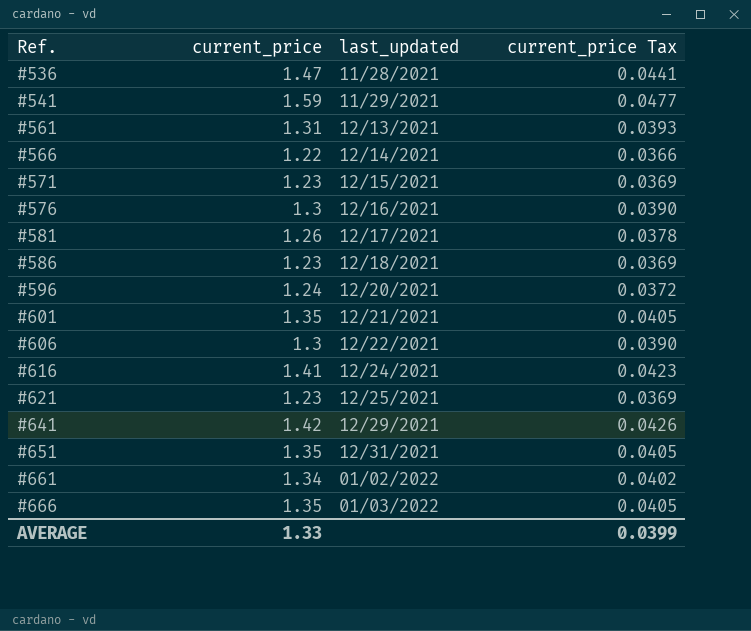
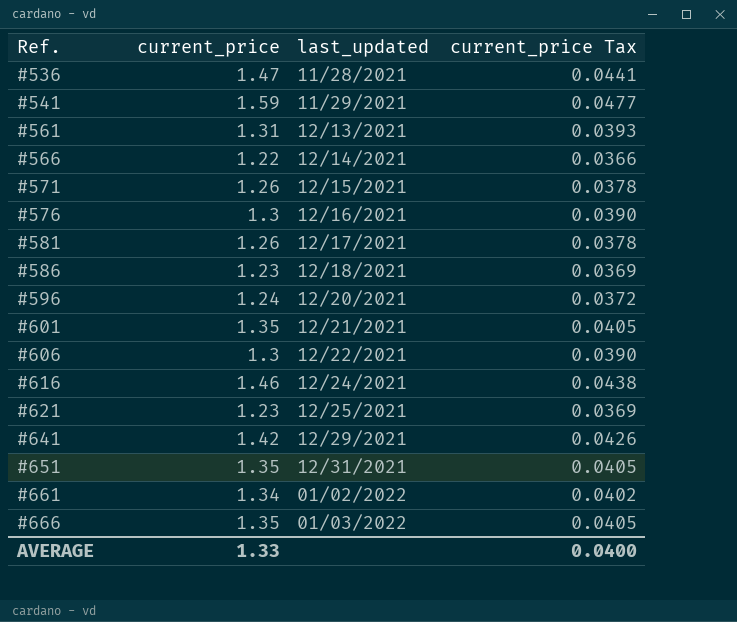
#571 | current_price: 1.23 -> 1.26
#571 | current_price Tax: 0.0369 -> 0.0378
#616 | current_price: 1.41 -> 1.46
#616 | current_price Tax: 0.0423 -> 0.0438
AVERAGE | current_price Tax: 0.0399 -> 0.0400

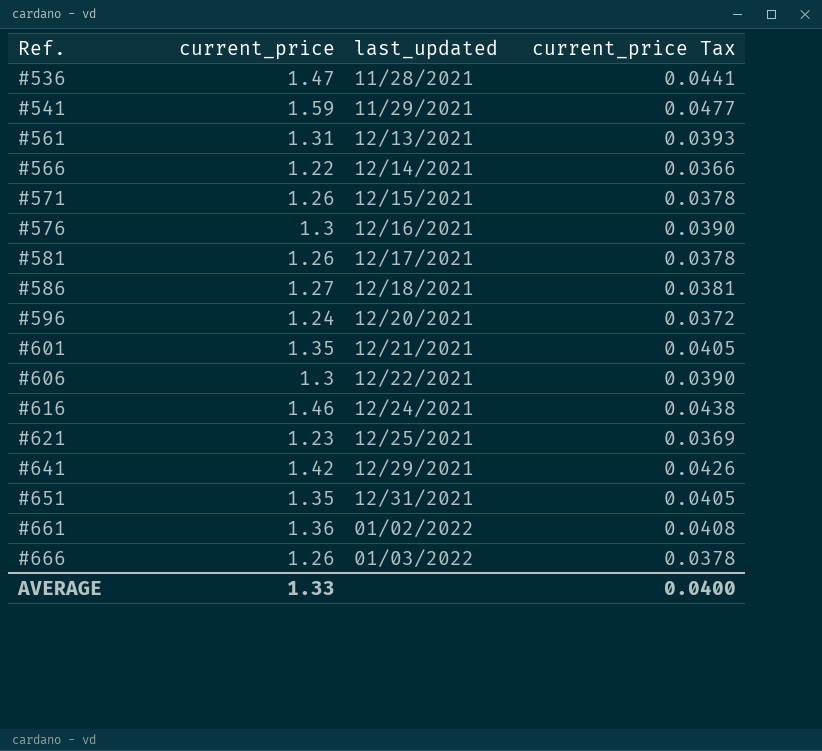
#586 | current_price: 1.23 -> 1.27
#586 | current_price Tax: 0.0369 -> 0.0381
#661 | current_price: 1.34 -> 1.36
#661 | current_price Tax: 0.0402 -> 0.0408
#666 | current_price: 1.35 -> 1.26
#666 | current_price Tax: 0.0405 -> 0.0378

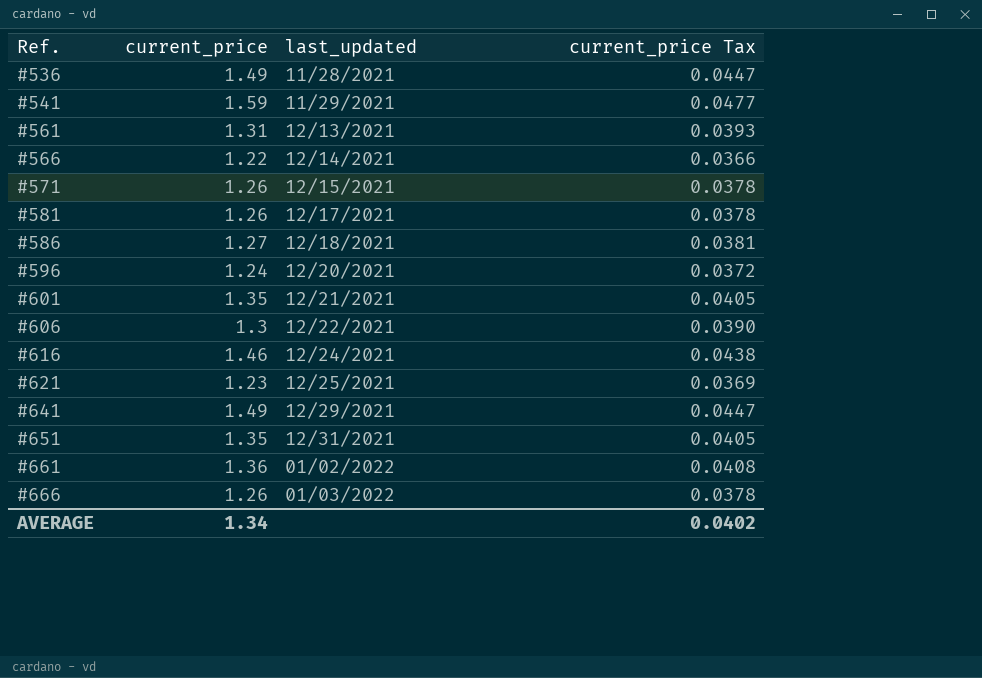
row #576: 1.3 | 12/16/2021 | 0.0390 -> none
#536 | current_price: 1.47 -> 1.49
#536 | current_price Tax: 0.0441 -> 0.0447
#641 | current_price: 1.42 -> 1.49
#641 | current_price Tax: 0.0426 -> 0.0447
AVERAGE | current_price: 1.33 -> 1.34
AVERAGE | current_price Tax: 0.0400 -> 0.0402

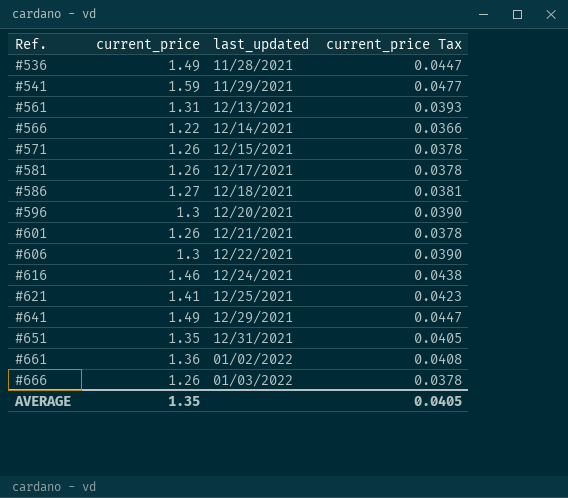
#596 | current_price: 1.24 -> 1.3
#596 | current_price Tax: 0.0372 -> 0.0390
#601 | current_price: 1.35 -> 1.26
#601 | current_price Tax: 0.0405 -> 0.0378
#621 | current_price: 1.23 -> 1.41
#621 | current_price Tax: 0.0369 -> 0.0423
AVERAGE | current_price: 1.34 -> 1.35
AVERAGE | current_price Tax: 0.0402 -> 0.0405

